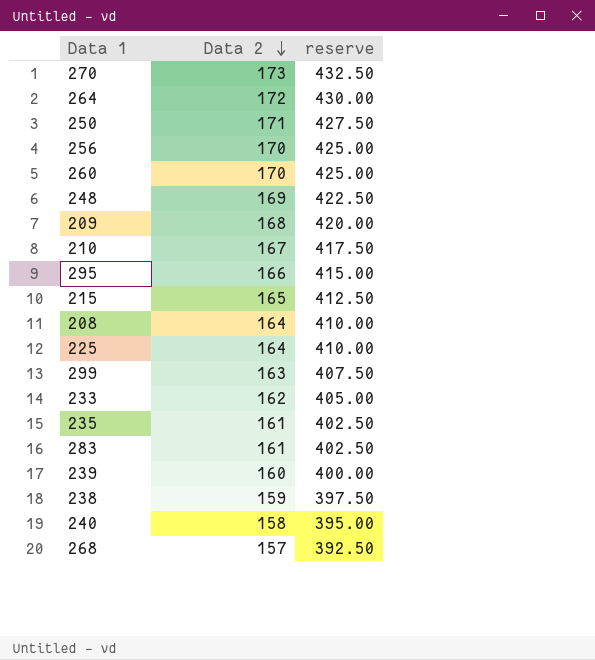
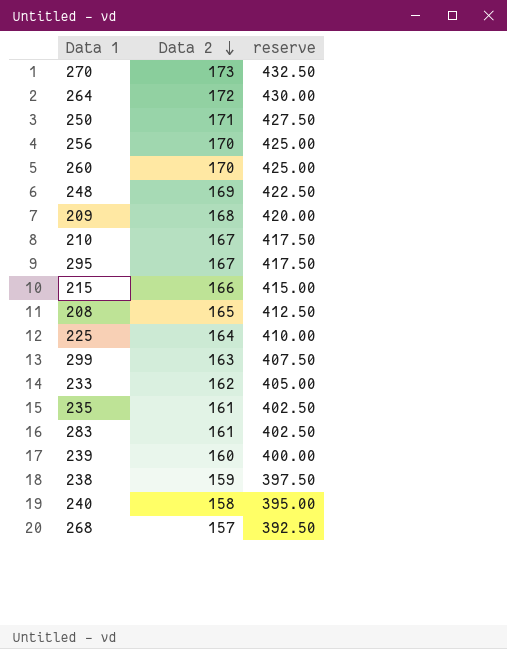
295 | Data 2: 166 -> 167
295 | reserve: 415.00 -> 417.50
215 | Data 2: 165 -> 166
215 | reserve: 412.50 -> 415.00
208 | Data 2: 164 -> 165
208 | reserve: 410.00 -> 412.50

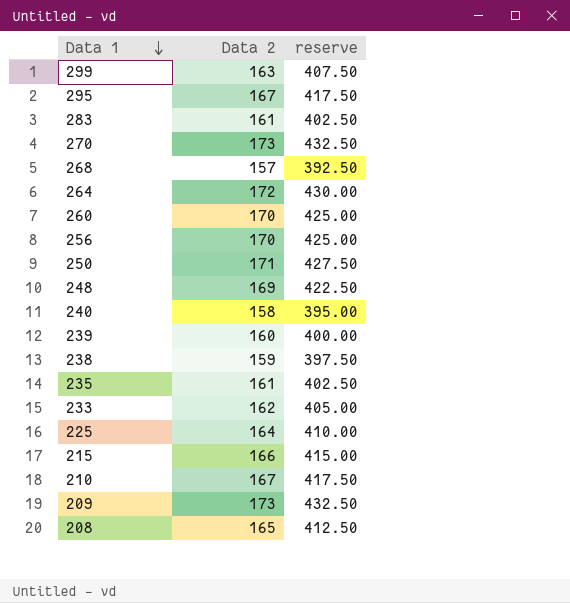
row order: Data 2 descending -> Data 1 descending
209 | Data 2: 168 -> 173
209 | reserve: 420.00 -> 432.50

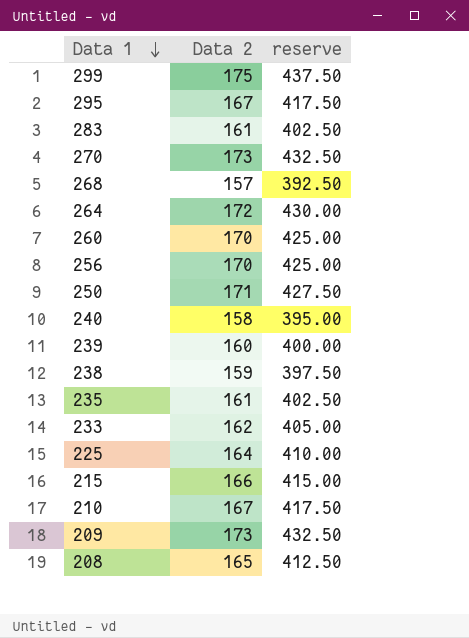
row 248: 169 | 422.50 -> none
299 | Data 2: 163 -> 175
299 | reserve: 407.50 -> 437.50

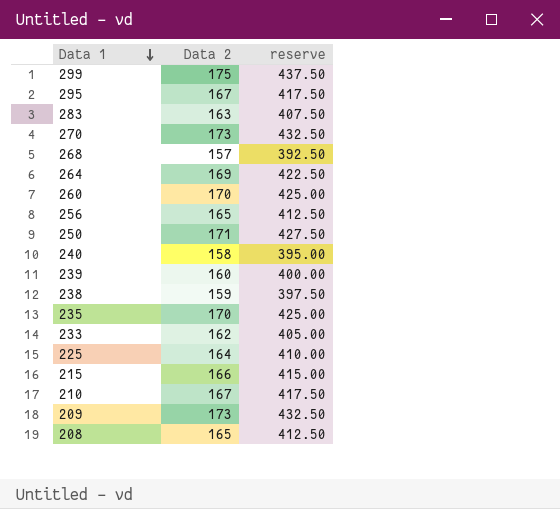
283 | Data 2: 161 -> 163
283 | reserve: 402.50 -> 407.50
264 | Data 2: 172 -> 169
264 | reserve: 430.00 -> 422.50
256 | Data 2: 170 -> 165
256 | reserve: 425.00 -> 412.50
235 | Data 2: 161 -> 170
235 | reserve: 402.50 -> 425.00

